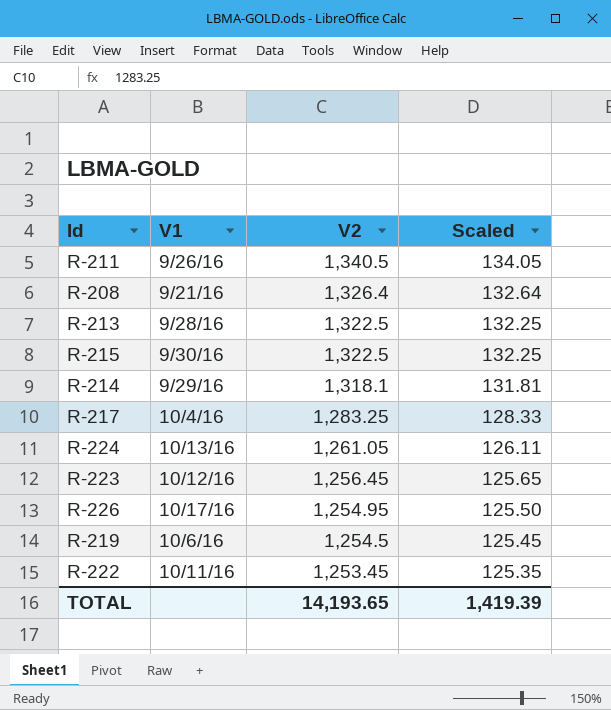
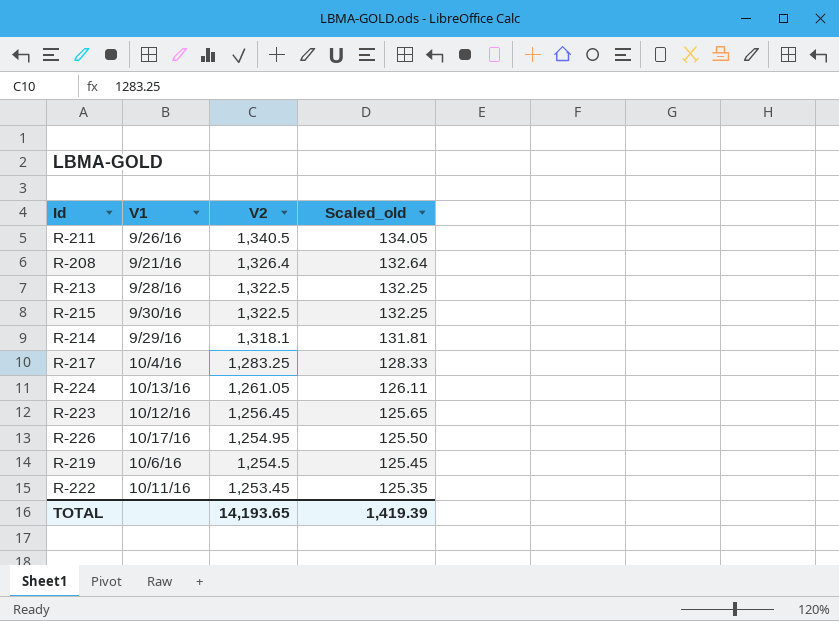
column name: Scaled -> Scaled_old

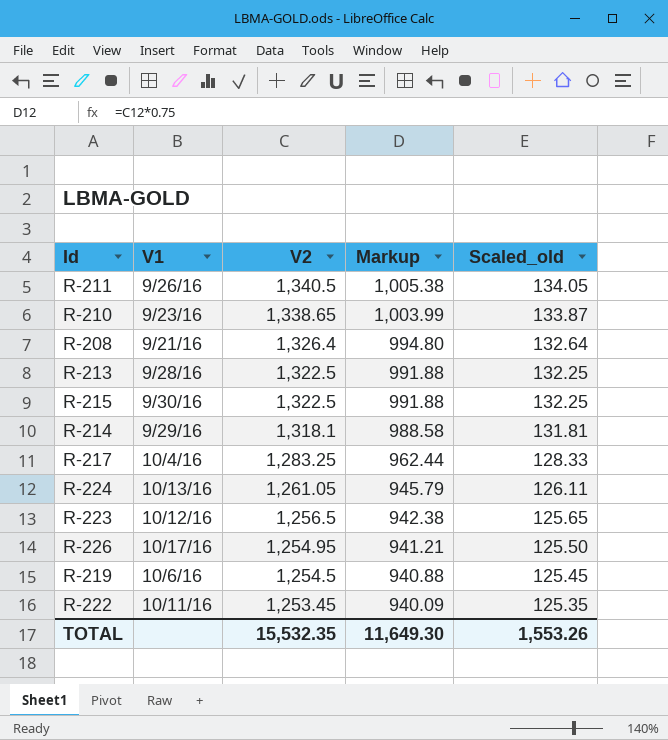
column Markup | formula: none -> [V2] * 0.75
row R-210: none -> 9/23/16 | 1,338.65 | 1,003.99 | 133.87
R-223 | V2: 1,256.45 -> 1,256.5
TOTAL | V2: 14,193.65 -> 15,532.35
TOTAL | Scaled_old: 1,419.39 -> 1,553.26

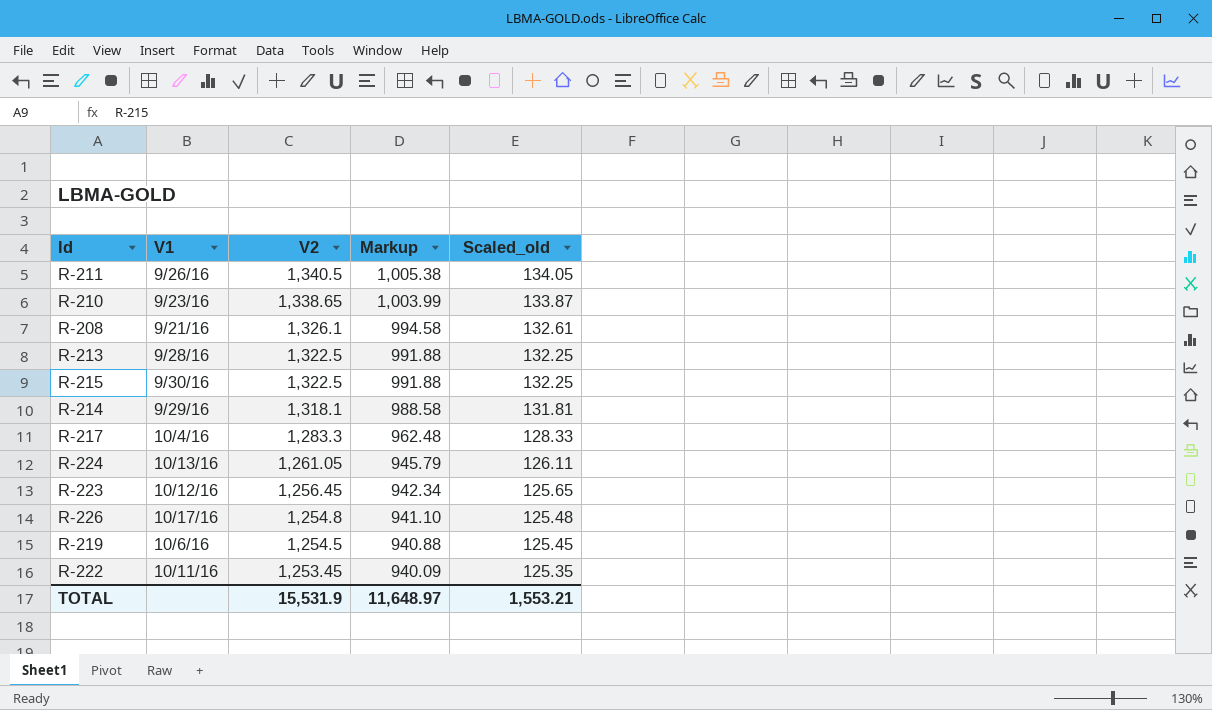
R-208 | V2: 1,326.4 -> 1,326.1
R-208 | Markup: 994.80 -> 994.58
R-208 | Scaled_old: 132.64 -> 132.61
R-217 | V2: 1,283.25 -> 1,283.3
R-217 | Markup: 962.44 -> 962.48
R-223 | V2: 1,256.5 -> 1,256.45
R-223 | Markup: 942.38 -> 942.34
R-226 | V2: 1,254.95 -> 1,254.8
R-226 | Markup: 941.21 -> 941.10
R-226 | Scaled_old: 125.50 -> 125.48
TOTAL | V2: 15,532.35 -> 15,531.9
TOTAL | Markup: 11,649.30 -> 11,648.97
TOTAL | Scaled_old: 1,553.26 -> 1,553.21

